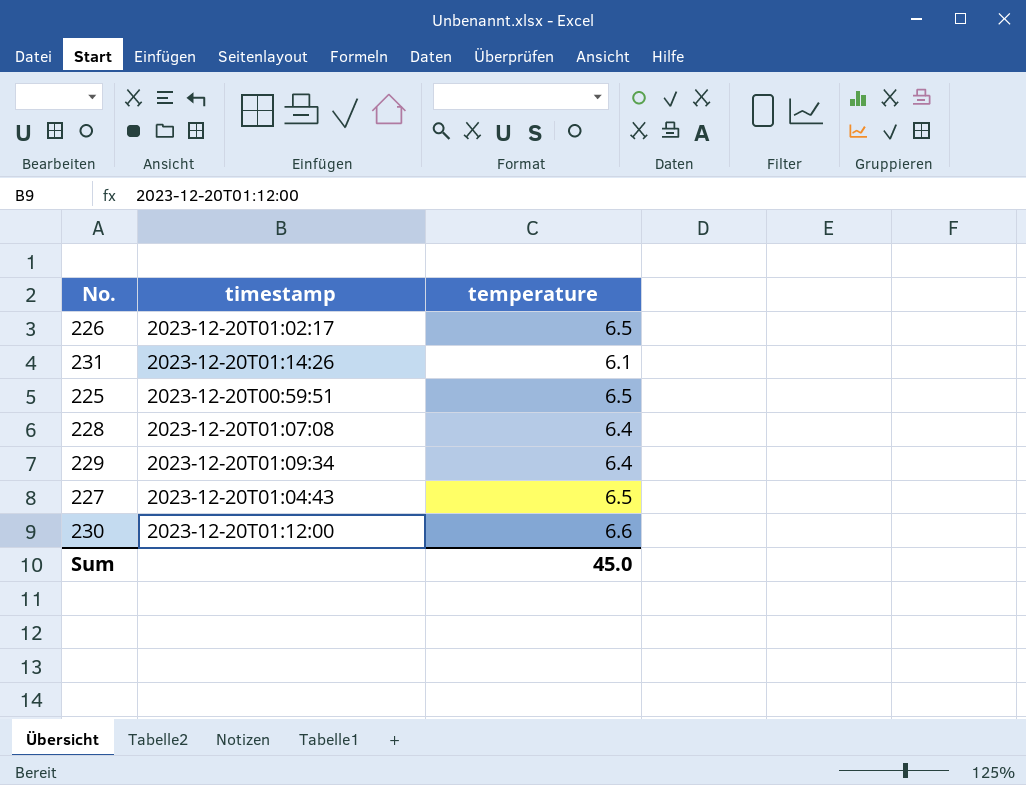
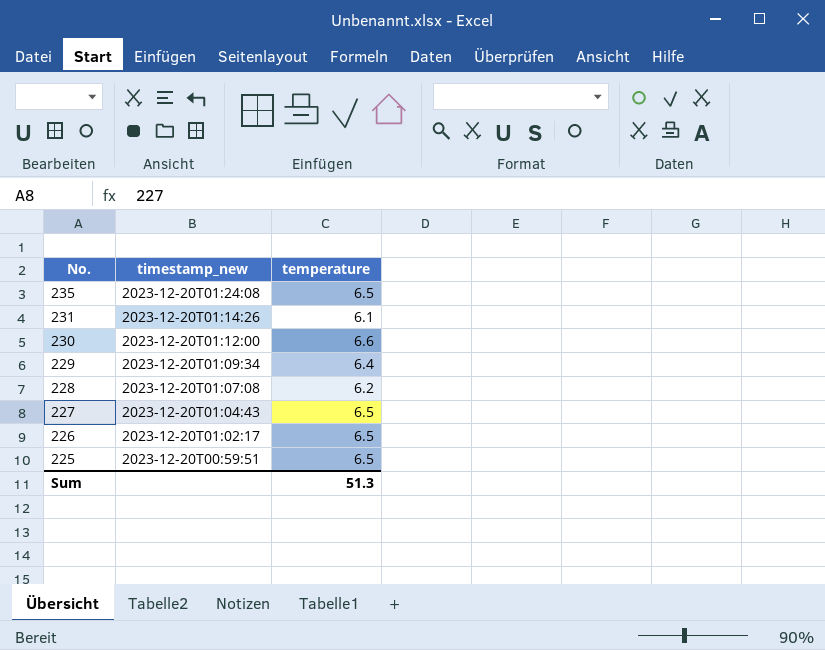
row order: none -> No. descending
column name: timestamp -> timestamp_new
row 235: none -> 2023-12-20T01:24:08 | 6.5
228 | temperature: 6.4 -> 6.2
Sum | temperature: 45.0 -> 51.3

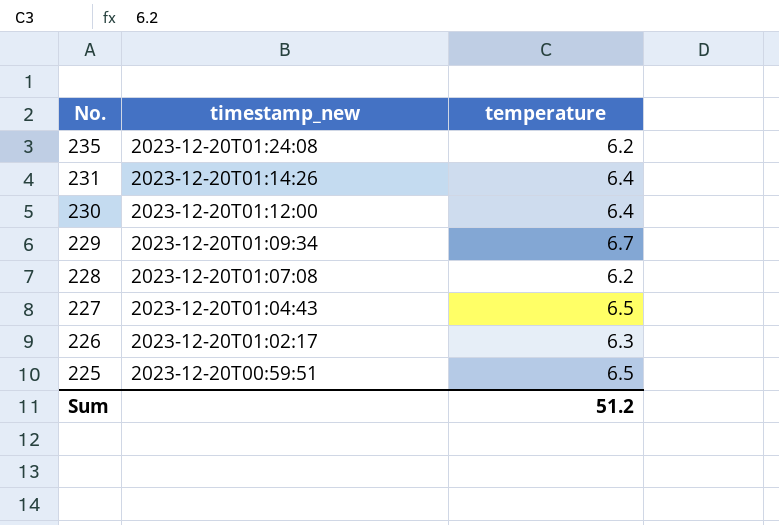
235 | temperature: 6.5 -> 6.2
231 | temperature: 6.1 -> 6.4
230 | temperature: 6.6 -> 6.4
229 | temperature: 6.4 -> 6.7
226 | temperature: 6.5 -> 6.3
Sum | temperature: 51.3 -> 51.2

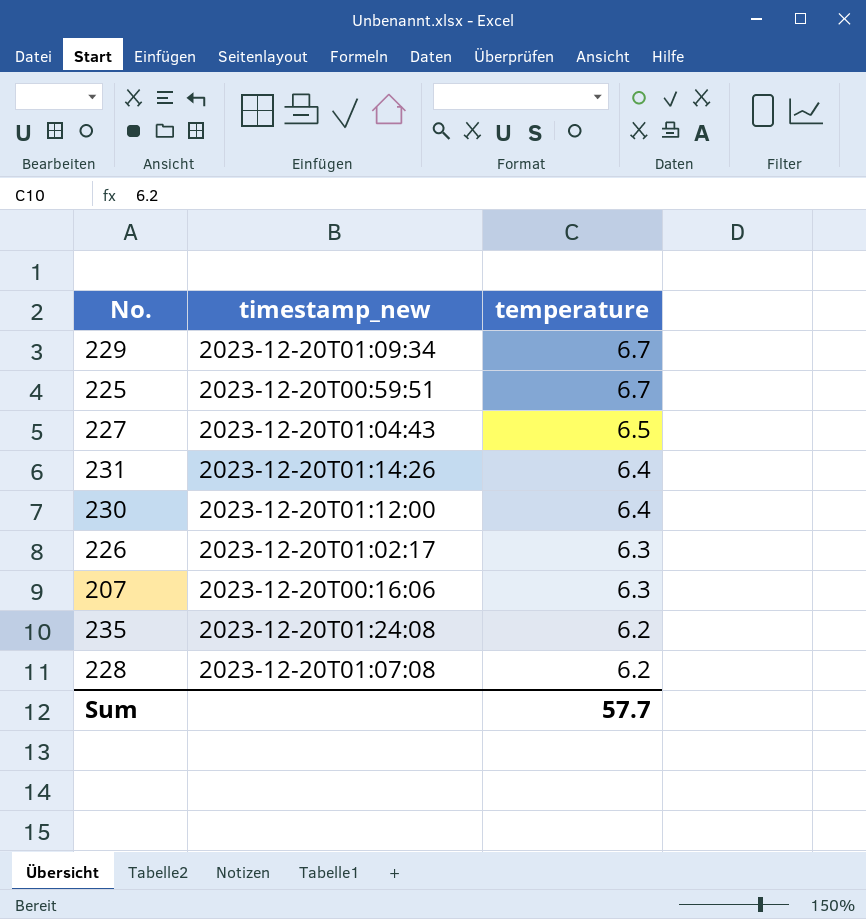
row order: No. descending -> temperature descending
225 | temperature: 6.5 -> 6.7
row 207: none -> 2023-12-20T00:16:06 | 6.3
Sum | temperature: 51.2 -> 57.7

